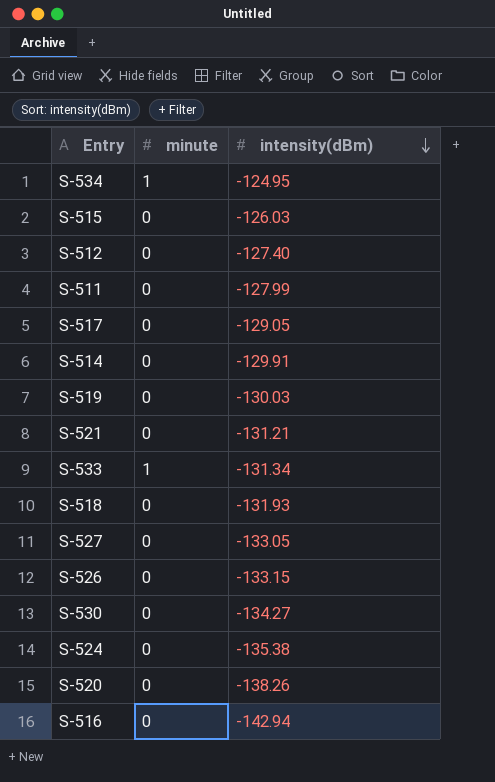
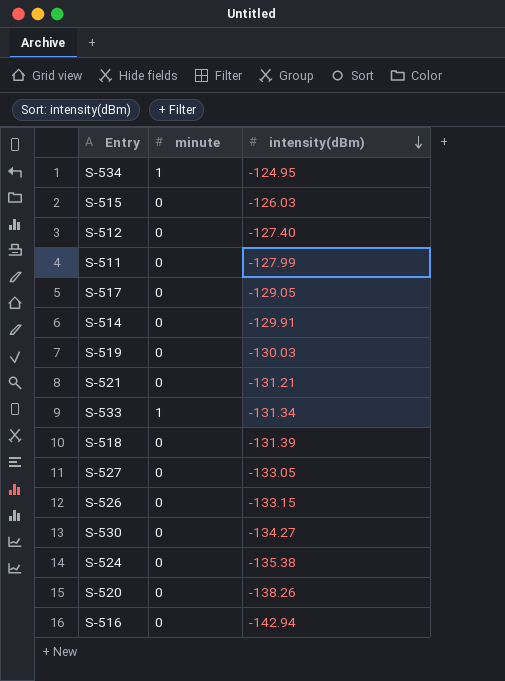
S-518 | intensity(dBm): -131.93 -> -131.39

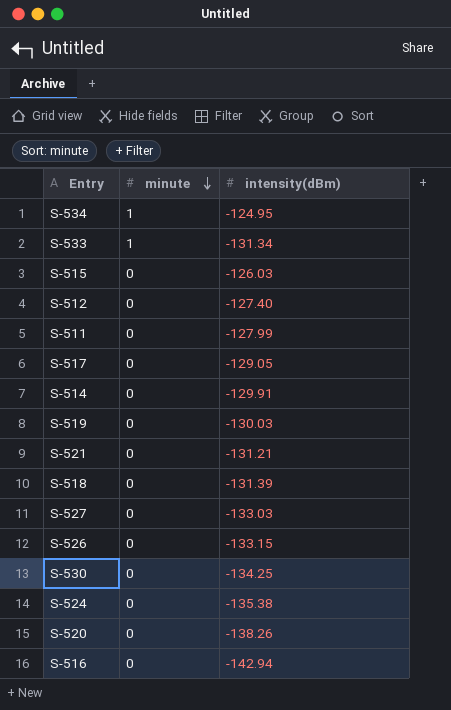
row order: intensity(dBm) descending -> minute descending
S-527 | intensity(dBm): -133.05 -> -133.03
S-530 | intensity(dBm): -134.27 -> -134.25

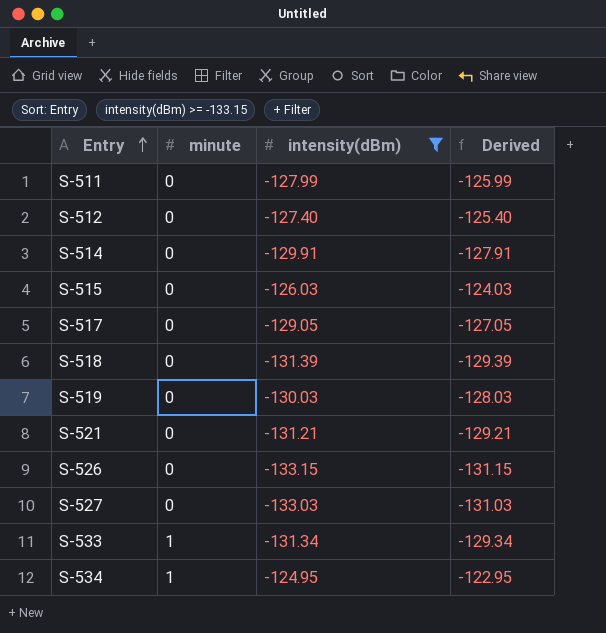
filter: none -> intensity(dBm) >= -133.15
row order: minute descending -> Entry ascending
column Derived | formula: none -> [intensity(dBm)] + 2

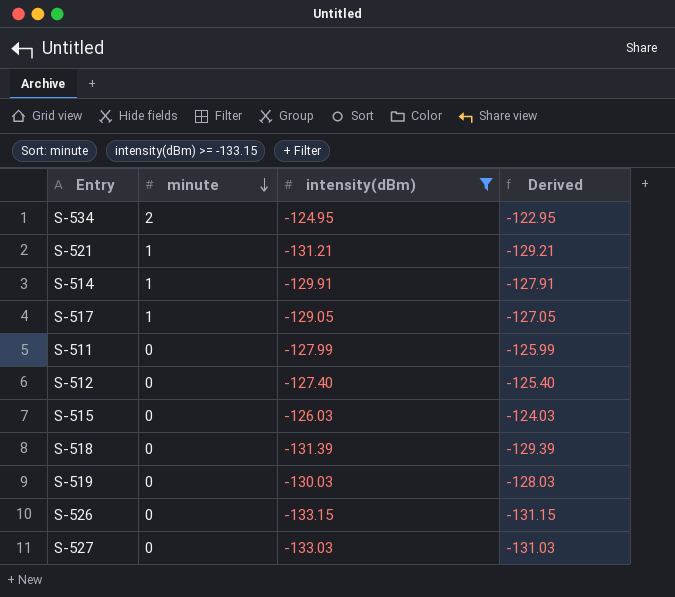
row order: Entry ascending -> minute descending
row S-533: 1 | -131.34 | -129.34 -> none
S-534 | minute: 1 -> 2
S-521 | minute: 0 -> 1
S-514 | minute: 0 -> 1
S-517 | minute: 0 -> 1

